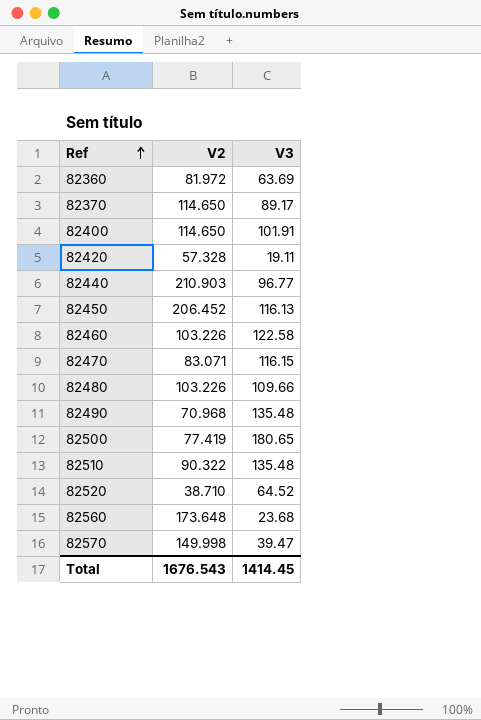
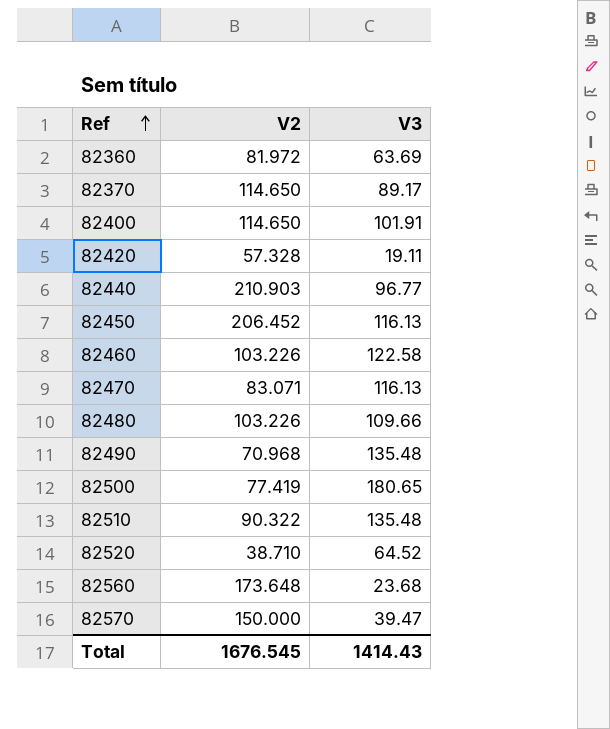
82470 | V3: 116.15 -> 116.13
82570 | V2: 149.998 -> 150.000
Total | V2: 1676.543 -> 1676.545
Total | V3: 1414.45 -> 1414.43

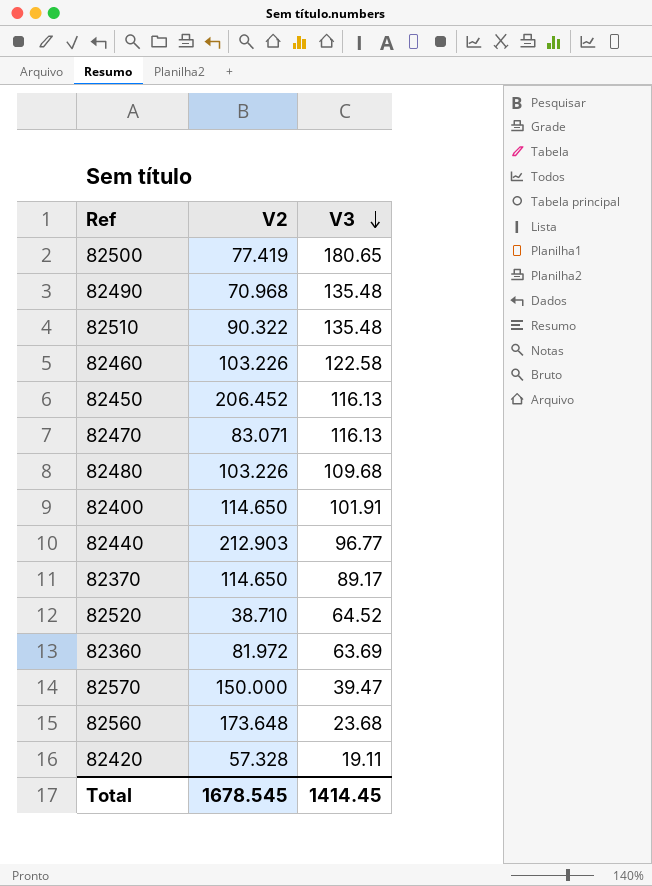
row order: Ref ascending -> V3 descending
82480 | V3: 109.66 -> 109.68
82440 | V2: 210.903 -> 212.903
Total | V2: 1676.545 -> 1678.545
Total | V3: 1414.43 -> 1414.45

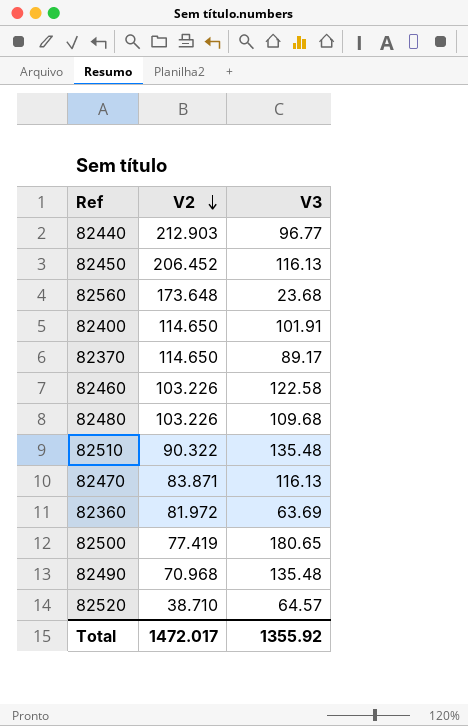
row order: V3 descending -> V2 descending
row 82570: 150.000 | 39.47 -> none
row 82420: 57.328 | 19.11 -> none
82470 | V2: 83.071 -> 83.871
82520 | V3: 64.52 -> 64.57
Total | V2: 1678.545 -> 1472.017
Total | V3: 1414.45 -> 1355.92

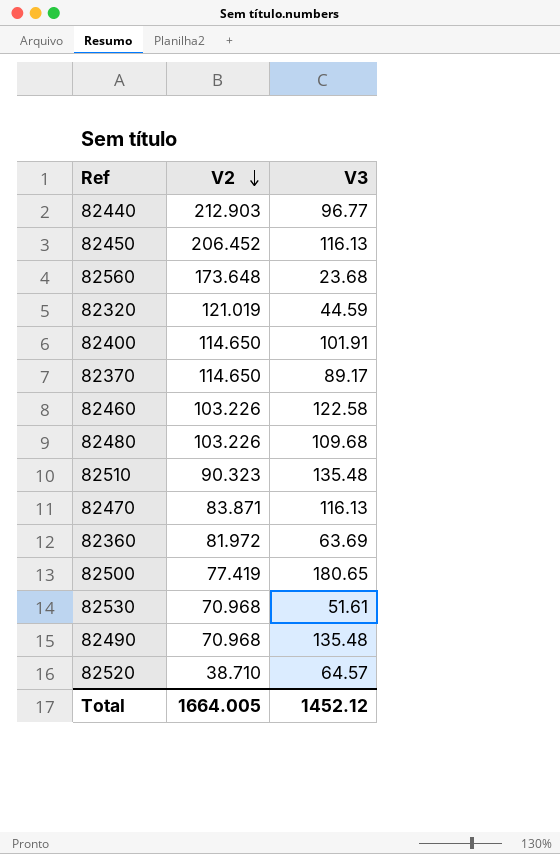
row 82320: none -> 121.019 | 44.59
82510 | V2: 90.322 -> 90.323
row 82530: none -> 70.968 | 51.61
Total | V2: 1472.017 -> 1664.005
Total | V3: 1355.92 -> 1452.12

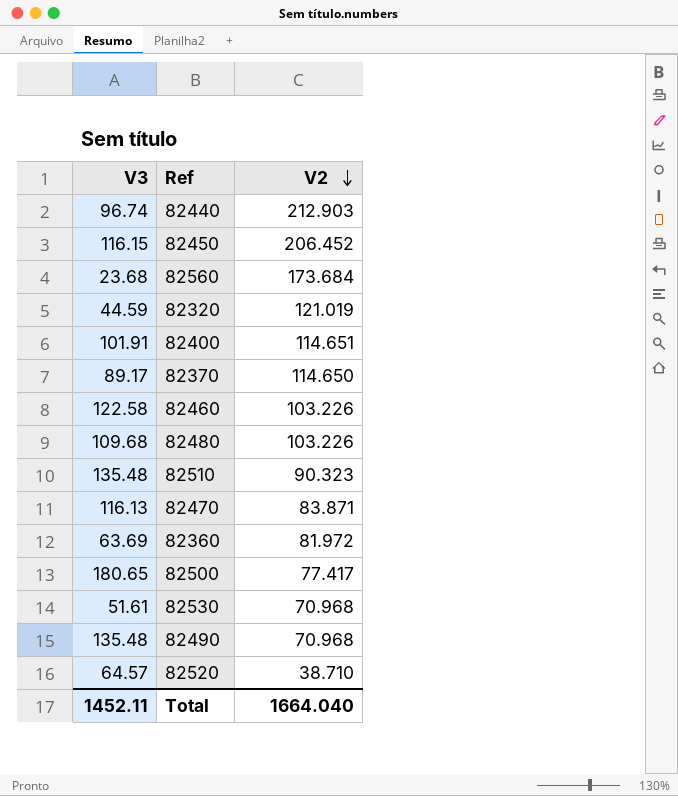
column V3 | position: 3 -> 1
82440 | V3: 96.77 -> 96.74
82450 | V3: 116.13 -> 116.15
82560 | V2: 173.648 -> 173.684
82400 | V2: 114.650 -> 114.651
82500 | V2: 77.419 -> 77.417
Total | V3: 1452.12 -> 1452.11
Total | V2: 1664.005 -> 1664.040

